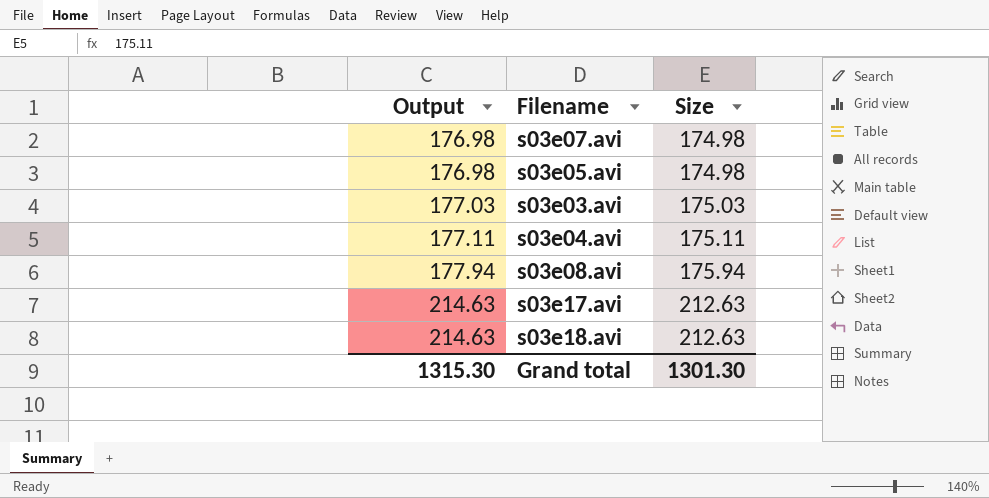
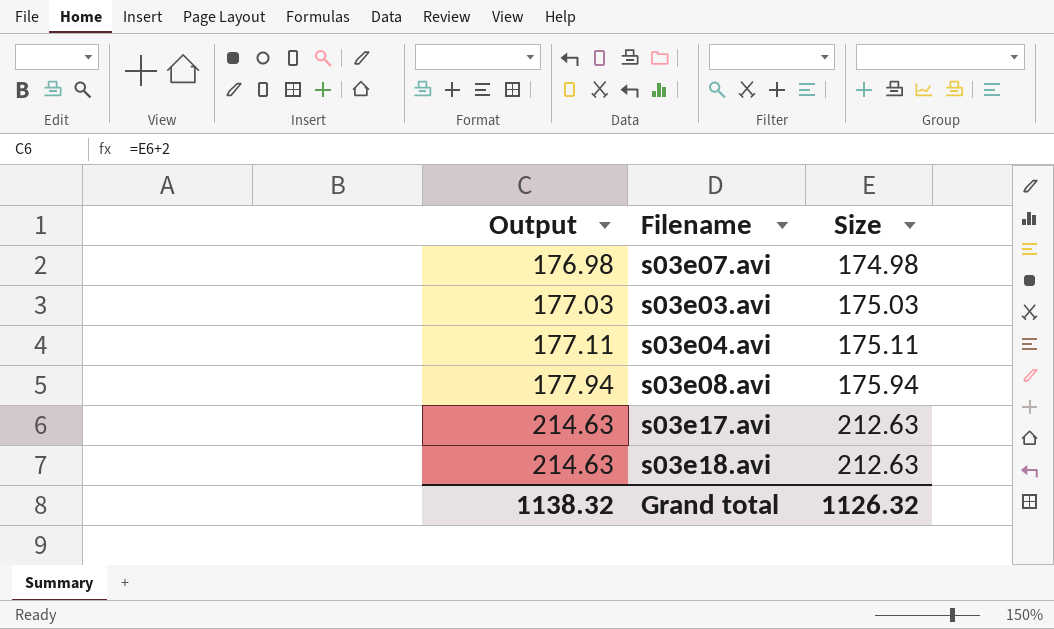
row s03e05.avi: 176.98 | 174.98 -> none
Grand total | Output: 1315.30 -> 1138.32
Grand total | Size: 1301.30 -> 1126.32

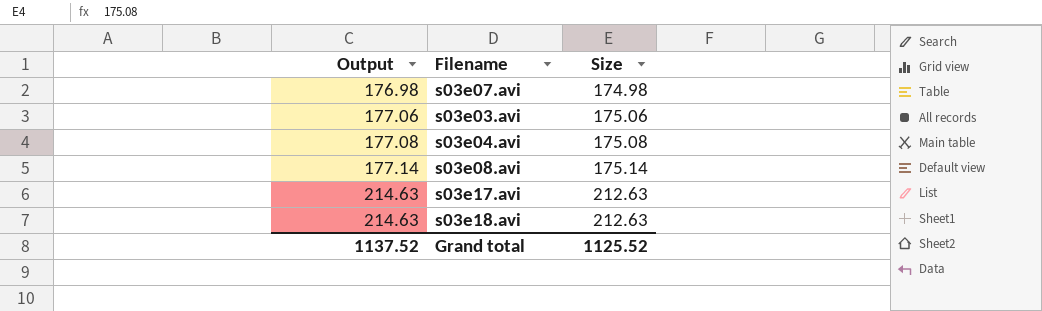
s03e03.avi | Output: 177.03 -> 177.06
s03e03.avi | Size: 175.03 -> 175.06
s03e04.avi | Output: 177.11 -> 177.08
s03e04.avi | Size: 175.11 -> 175.08
s03e08.avi | Output: 177.94 -> 177.14
s03e08.avi | Size: 175.94 -> 175.14
Grand total | Output: 1138.32 -> 1137.52
Grand total | Size: 1126.32 -> 1125.52

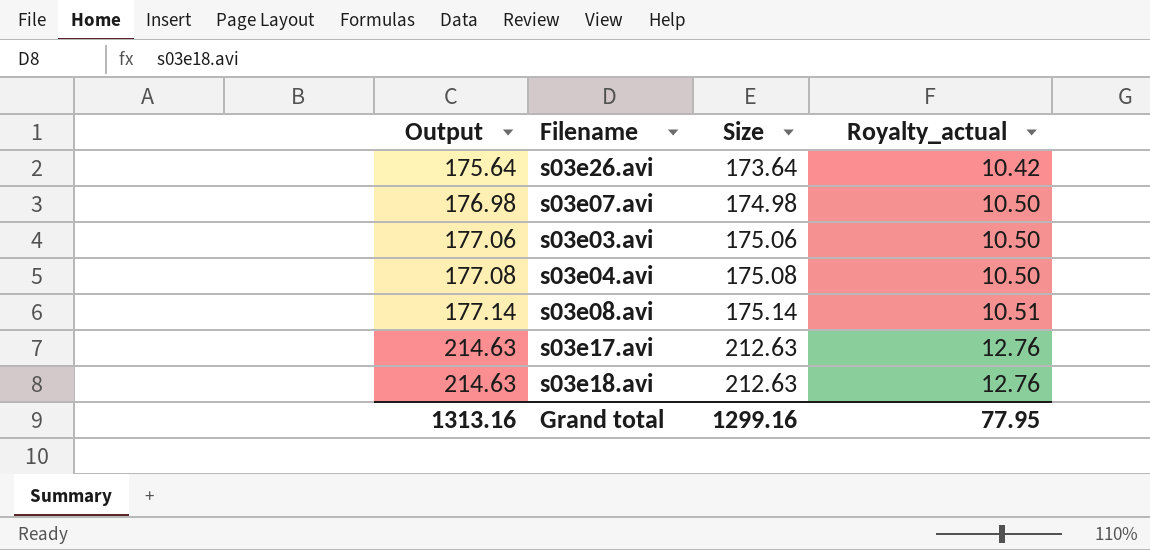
column Royalty_actual | formula: none -> [Size] * 0.06
row s03e26.avi: none -> 175.64 | 173.64 | 10.42
Grand total | Output: 1137.52 -> 1313.16
Grand total | Size: 1125.52 -> 1299.16

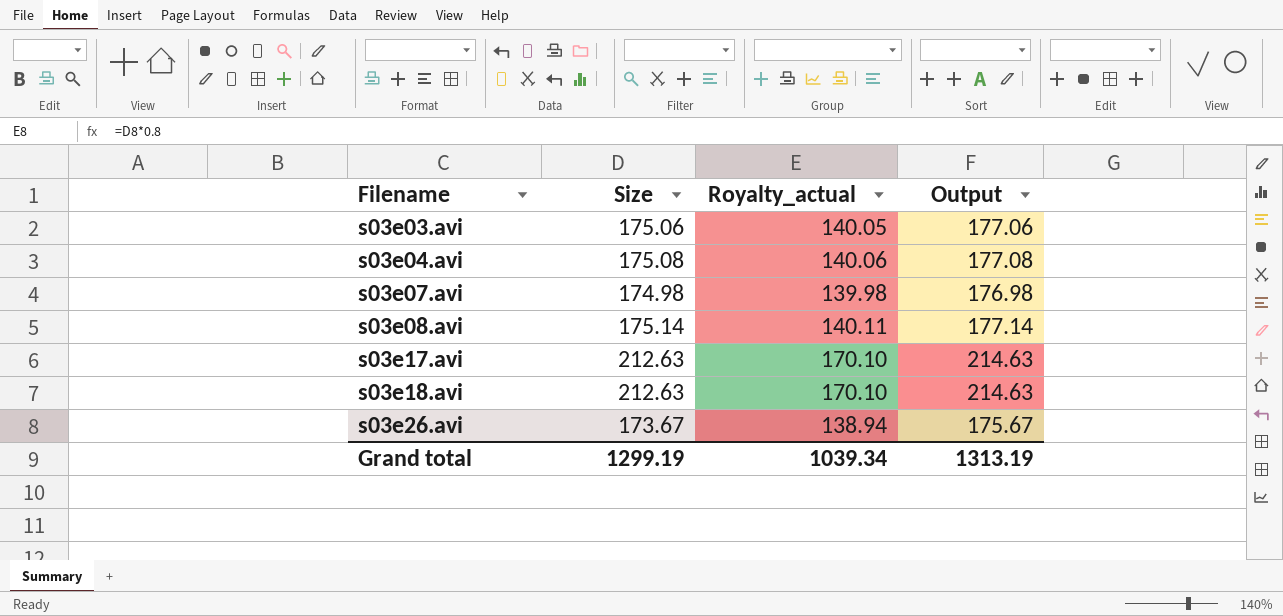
row order: Output ascending -> Filename ascending
column Royalty_actual | formula: [Size] * 0.06 -> [Size] * 0.8
column Output | position: 1 -> 4
s03e26.avi | Size: 173.64 -> 173.67
s03e26.avi | Output: 175.64 -> 175.67
Grand total | Size: 1299.16 -> 1299.19
Grand total | Royalty_actual: 77.95 -> 1039.34
Grand total | Output: 1313.16 -> 1313.19

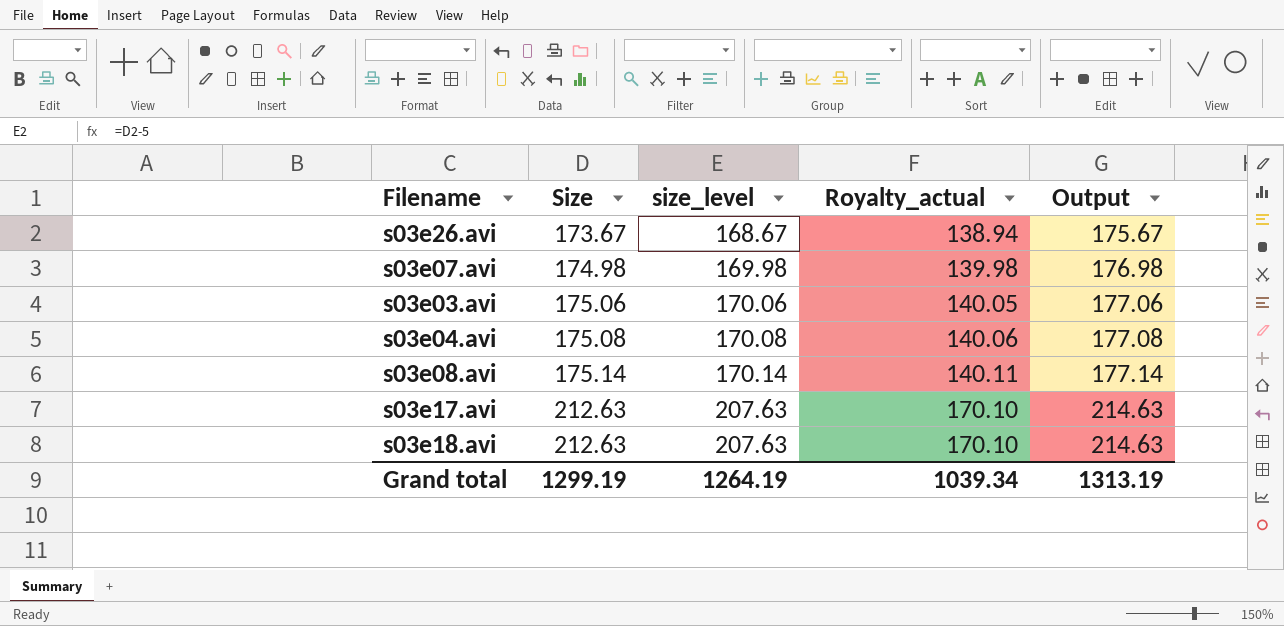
row order: Filename ascending -> Size ascending
column size_level | formula: none -> [Size] - 5

